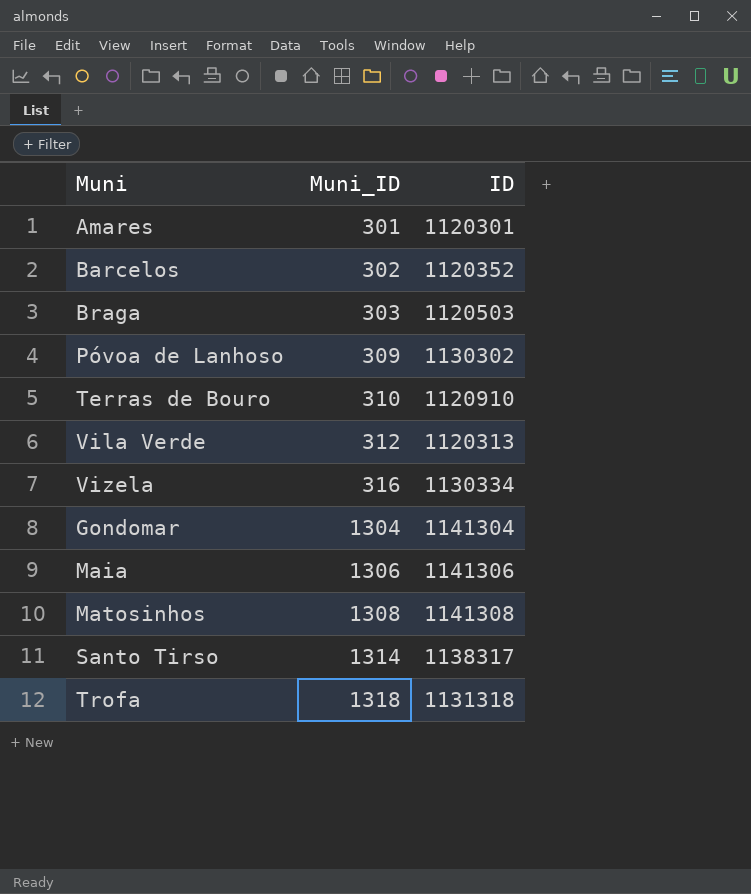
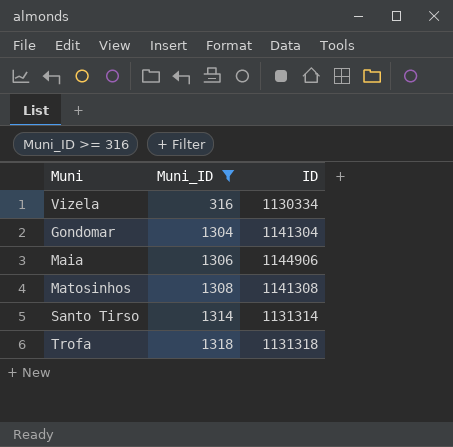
filter: none -> Muni_ID >= 316
Maia | ID: 1141306 -> 1144906
Santo Tirso | ID: 1138317 -> 1131314

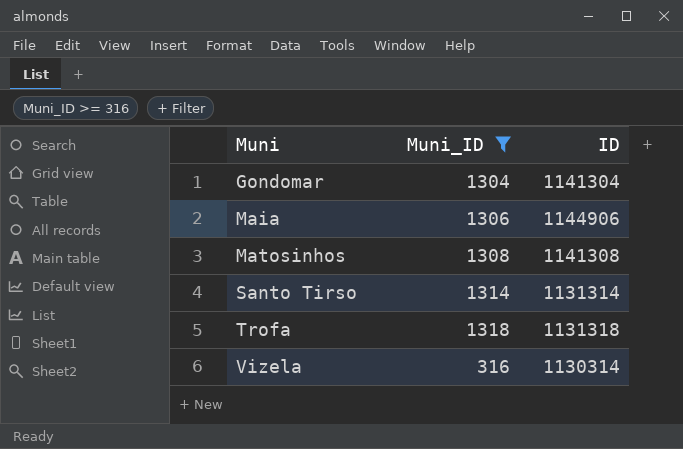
row order: Muni_ID ascending -> Muni ascending
Vizela | ID: 1130334 -> 1130314

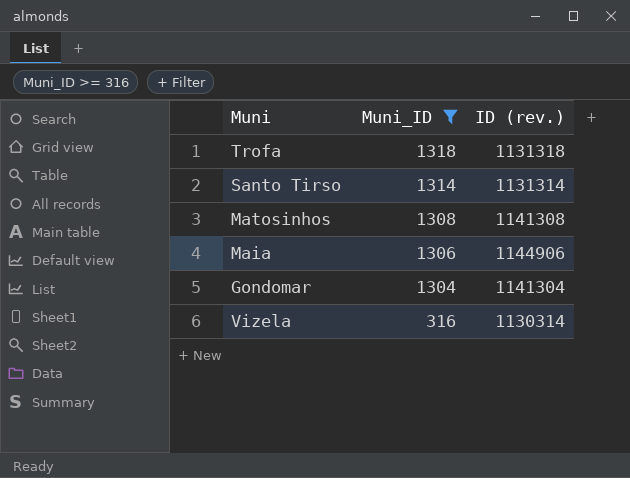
row order: Muni ascending -> Muni_ID descending
column name: ID -> ID (rev.)

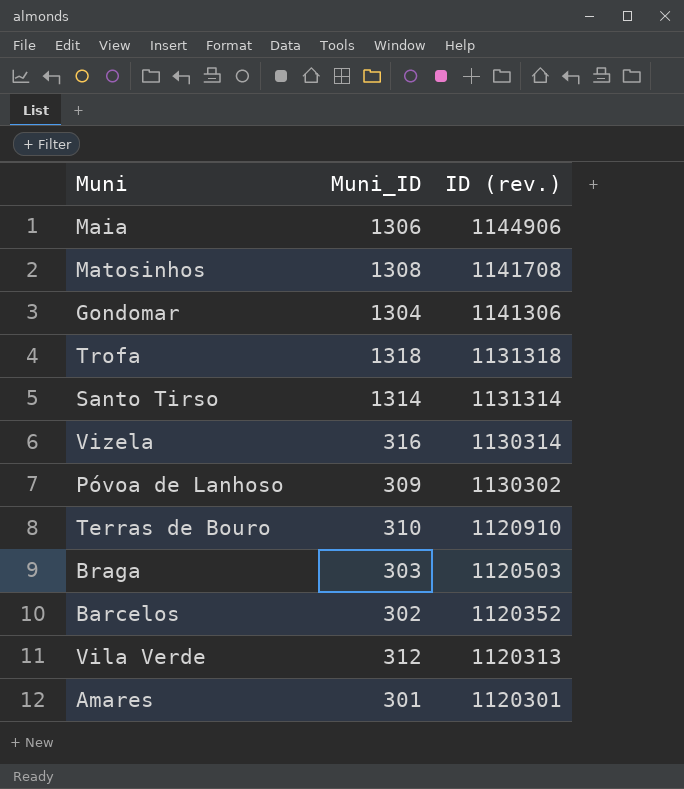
filter: Muni_ID >= 316 -> none
row order: Muni_ID descending -> ID (rev.) descending
Matosinhos | ID (rev.): 1141308 -> 1141708
Gondomar | ID (rev.): 1141304 -> 1141306

